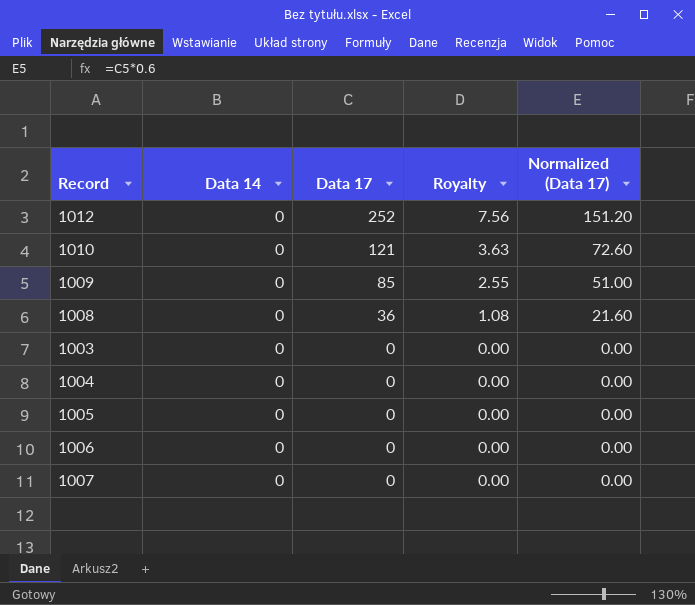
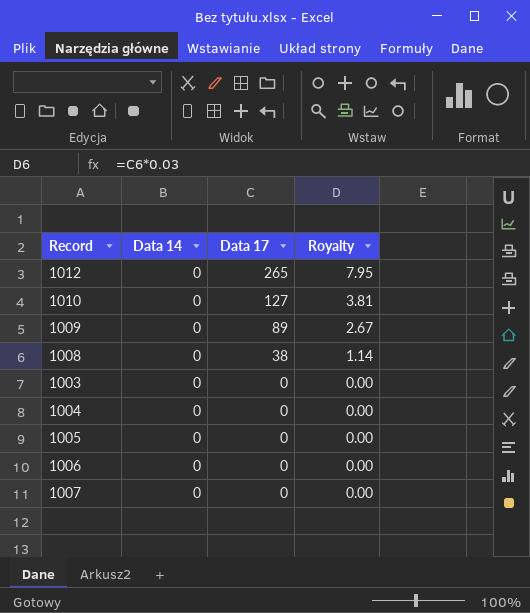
column Normalized (Data 17) | formula: [Data 17] * 0.6 -> none
1012 | Data 17: 252 -> 265
1012 | Royalty: 7.56 -> 7.95
1010 | Data 17: 121 -> 127
1010 | Royalty: 3.63 -> 3.81
1009 | Data 17: 85 -> 89
1009 | Royalty: 2.55 -> 2.67
1008 | Data 17: 36 -> 38
1008 | Royalty: 1.08 -> 1.14

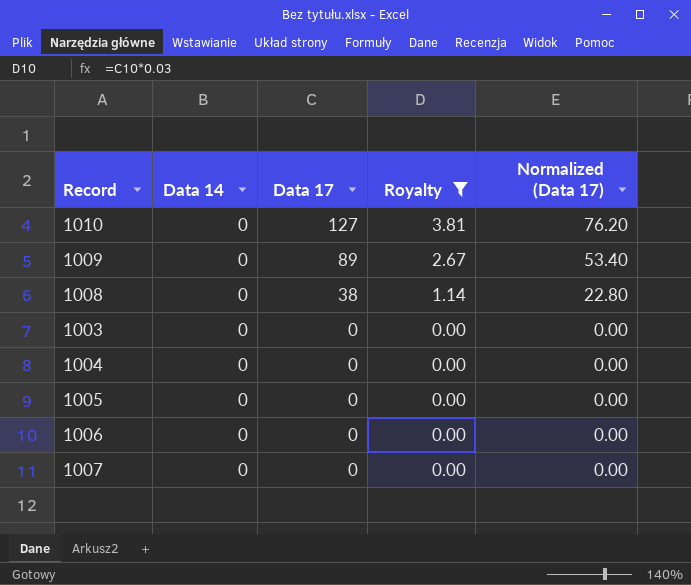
filter: none -> Royalty != 7.95
column Normalized (Data 17) | formula: none -> [Data 17] * 0.6

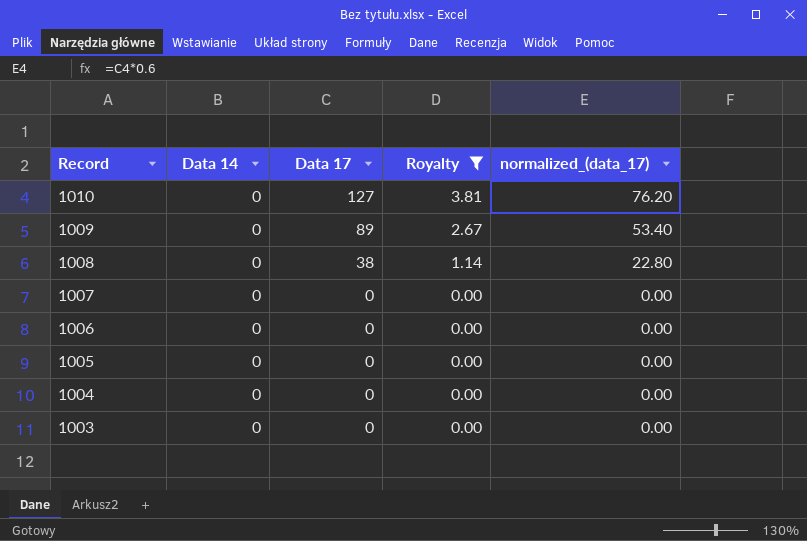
row order: Data 17 descending -> Record descending
column name: Normalized (Data 17) -> normalized_(data_17)

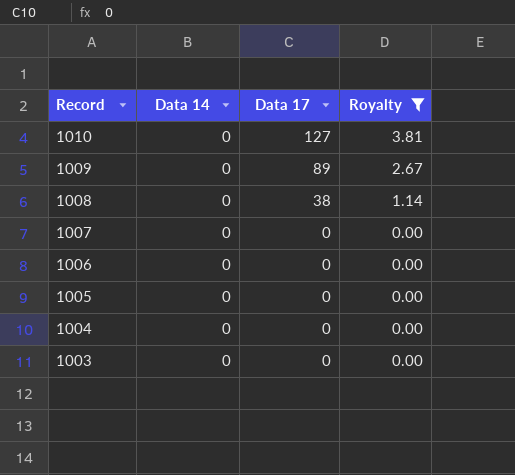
column normalized_(data_17) | formula: [Data 17] * 0.6 -> none

